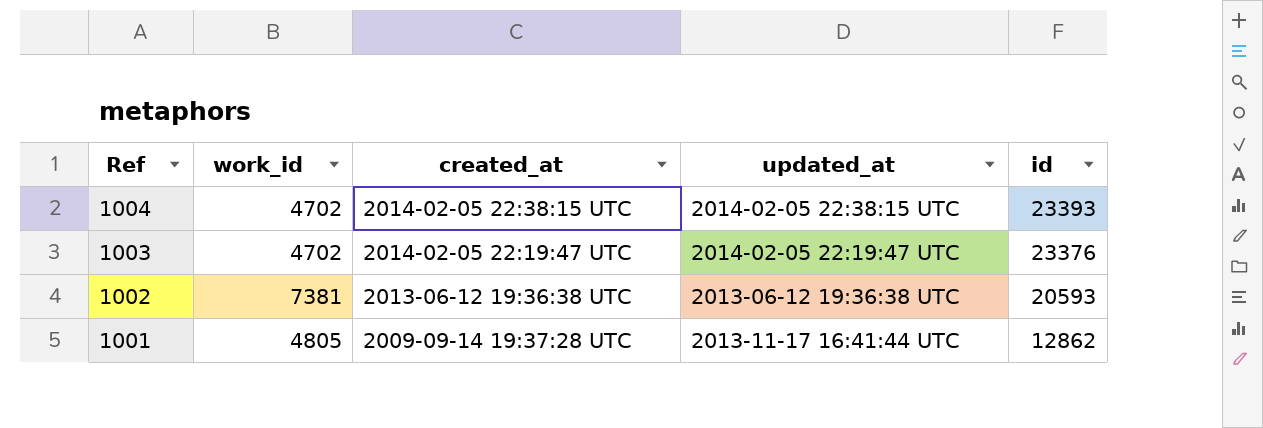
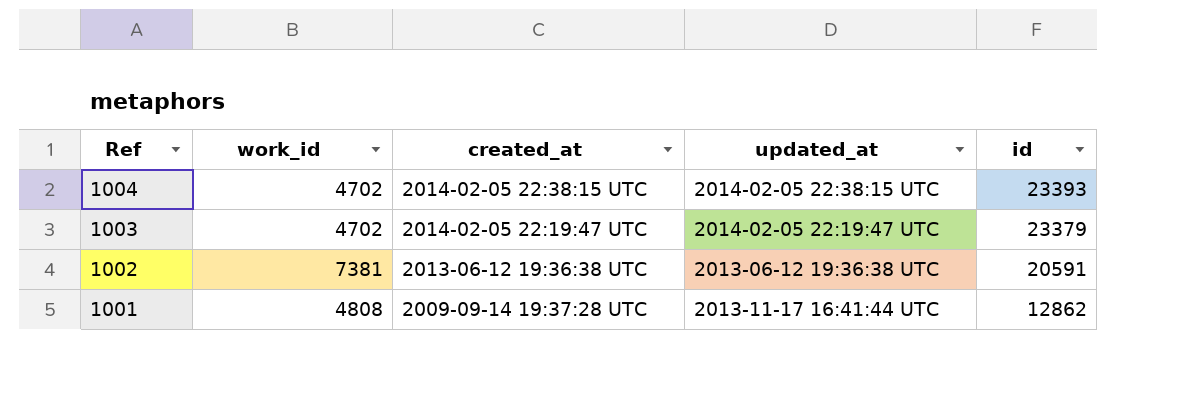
1003 | id: 23376 -> 23379
1002 | id: 20593 -> 20591
1001 | work_id: 4805 -> 4808

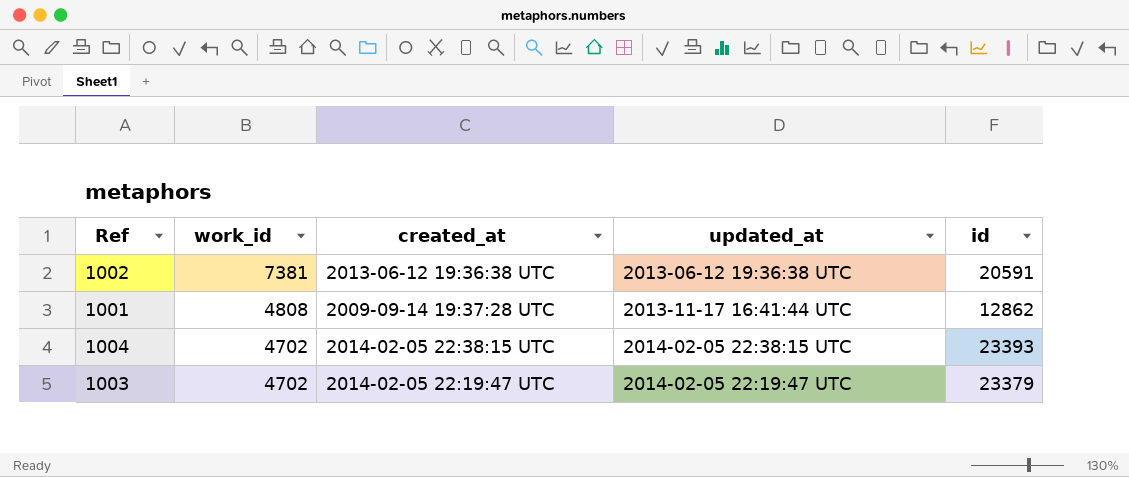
row order: Ref descending -> work_id descending

